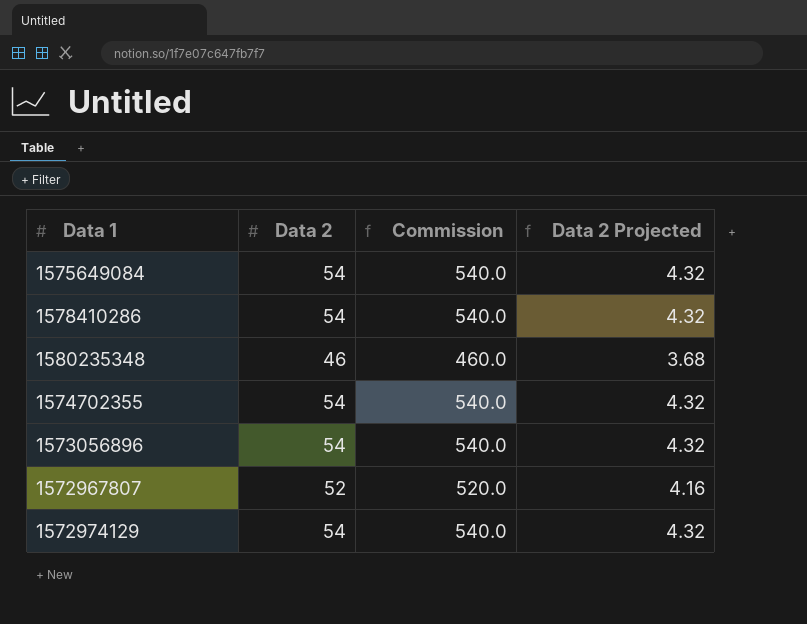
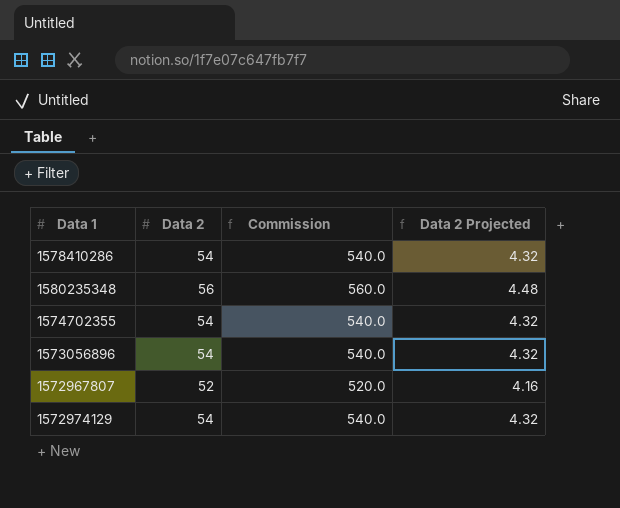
row 1575649084: 54 | 540.0 | 4.32 -> none
1580235348 | Data 2: 46 -> 56
1580235348 | Commission: 460.0 -> 560.0
1580235348 | Data 2 Projected: 3.68 -> 4.48

